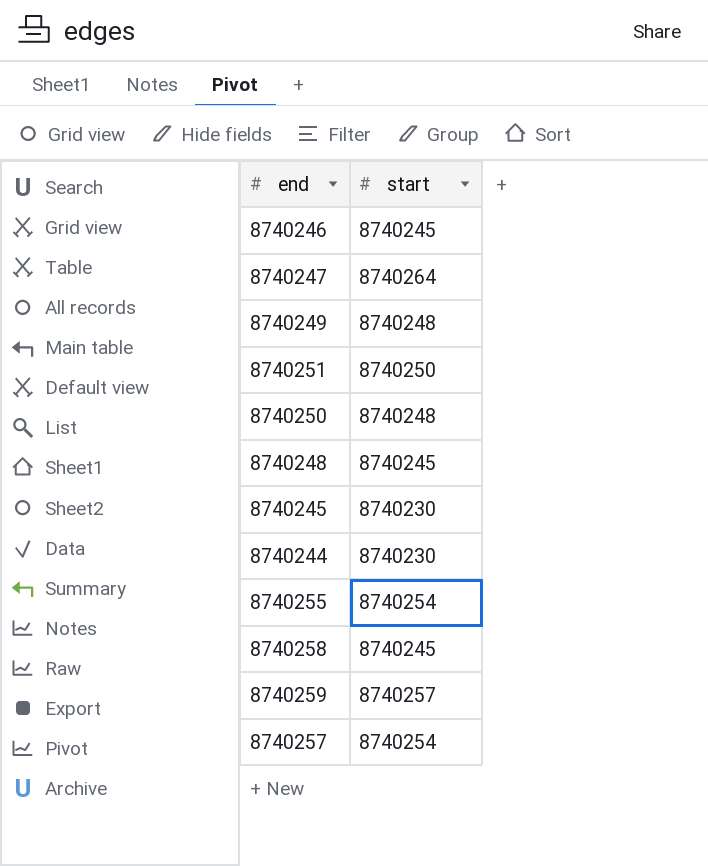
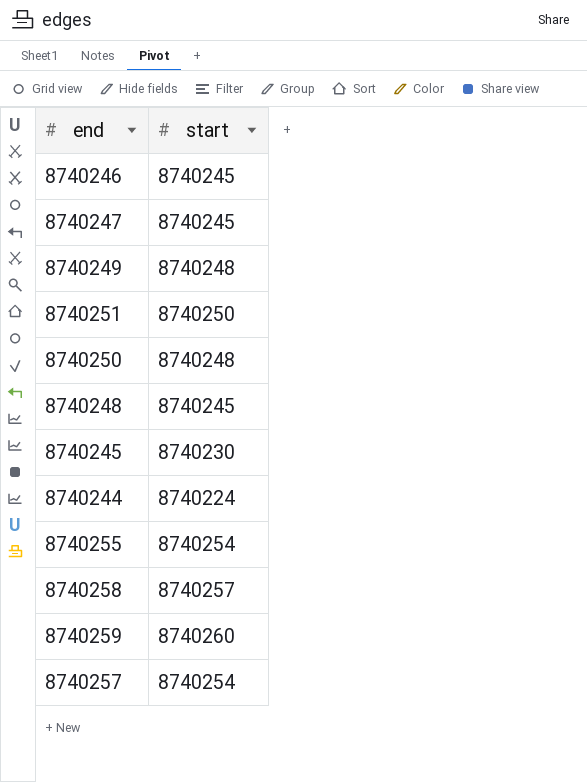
8740247 | start: 8740264 -> 8740245
8740244 | start: 8740230 -> 8740224
8740258 | start: 8740245 -> 8740257
8740259 | start: 8740257 -> 8740260

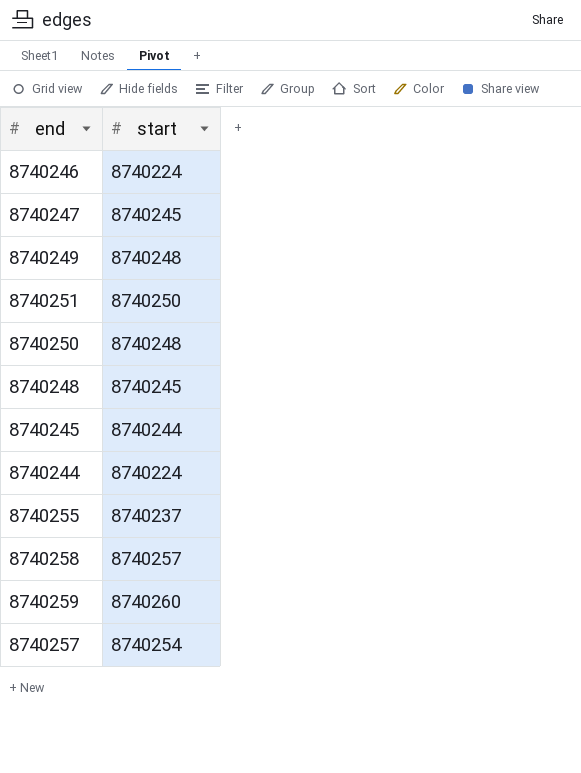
8740246 | start: 8740245 -> 8740224
8740245 | start: 8740230 -> 8740244
8740255 | start: 8740254 -> 8740237

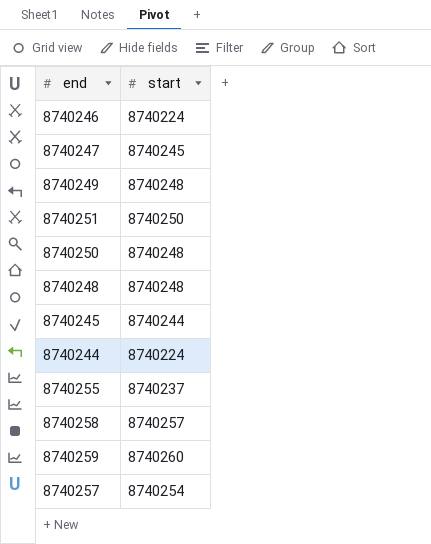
8740248 | start: 8740245 -> 8740248

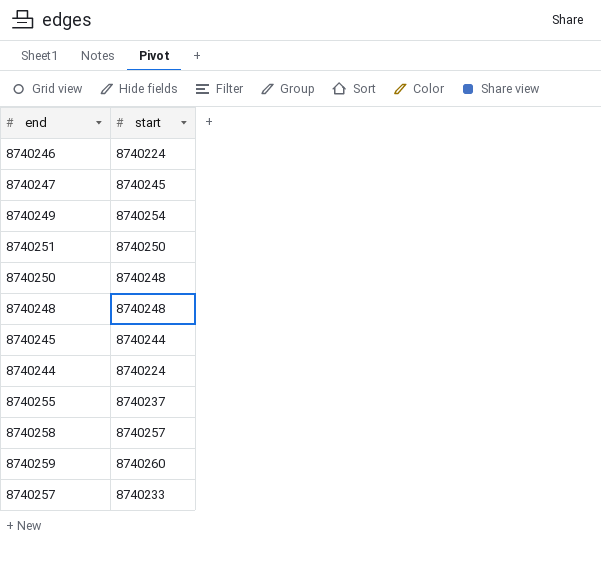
8740249 | start: 8740248 -> 8740254
8740257 | start: 8740254 -> 8740233

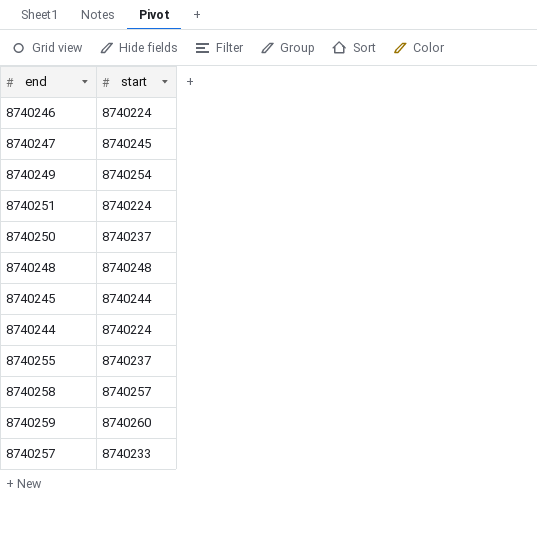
8740251 | start: 8740250 -> 8740224
8740250 | start: 8740248 -> 8740237

